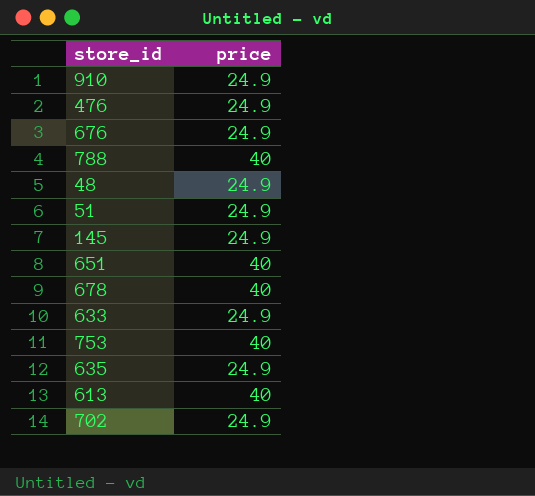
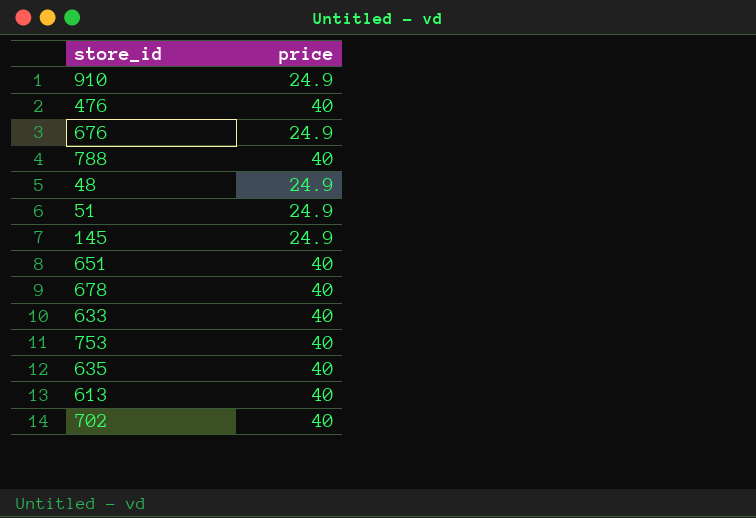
476 | price: 24.9 -> 40
633 | price: 24.9 -> 40
635 | price: 24.9 -> 40
702 | price: 24.9 -> 40

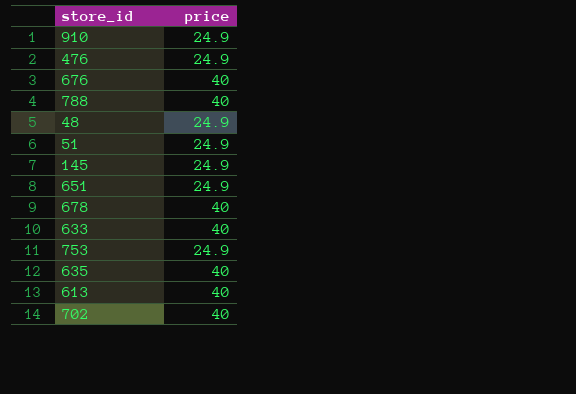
476 | price: 40 -> 24.9
676 | price: 24.9 -> 40
651 | price: 40 -> 24.9
753 | price: 40 -> 24.9

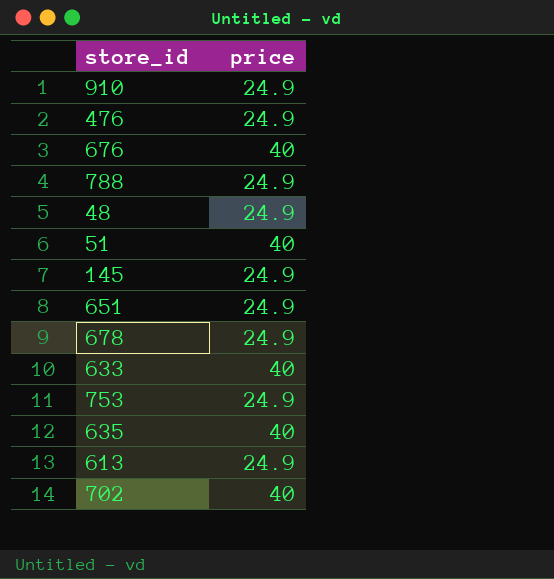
788 | price: 40 -> 24.9
51 | price: 24.9 -> 40
678 | price: 40 -> 24.9
613 | price: 40 -> 24.9

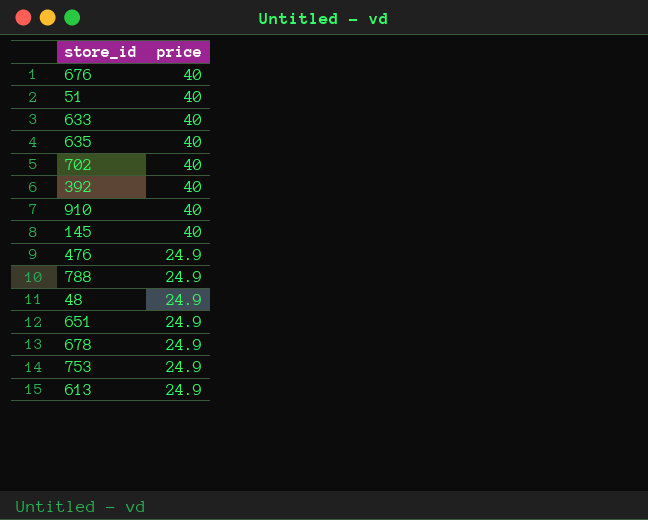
row order: none -> price descending
row 392: none -> 40
910 | price: 24.9 -> 40
145 | price: 24.9 -> 40

